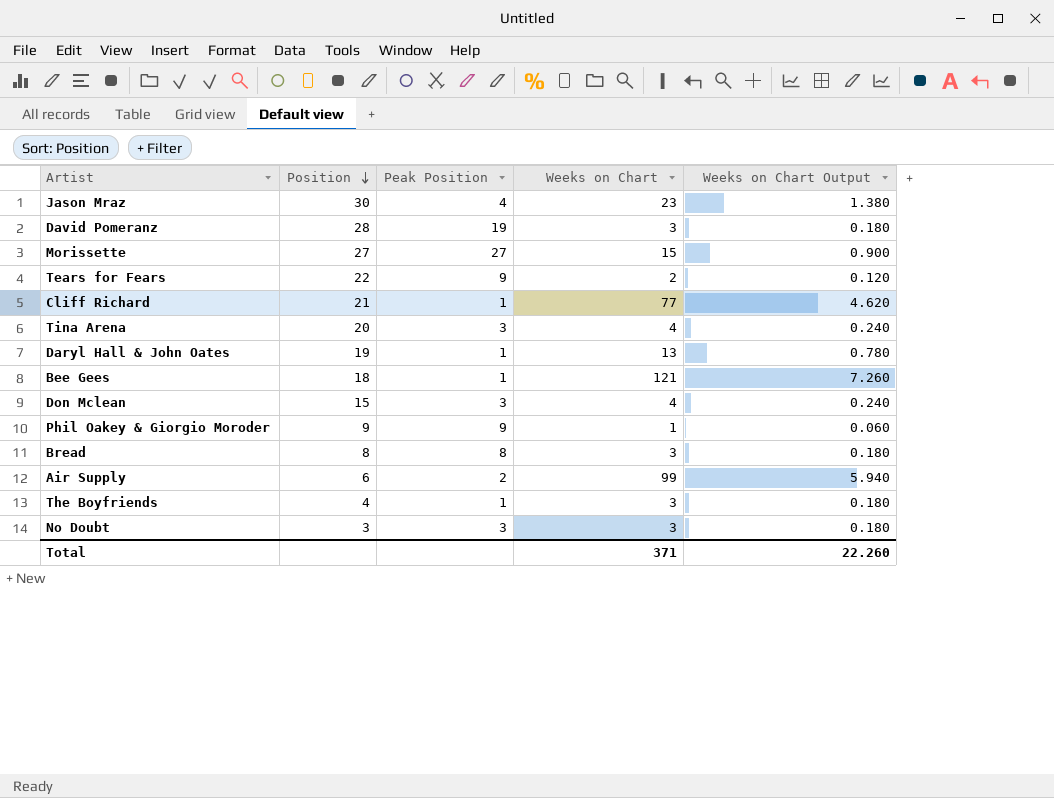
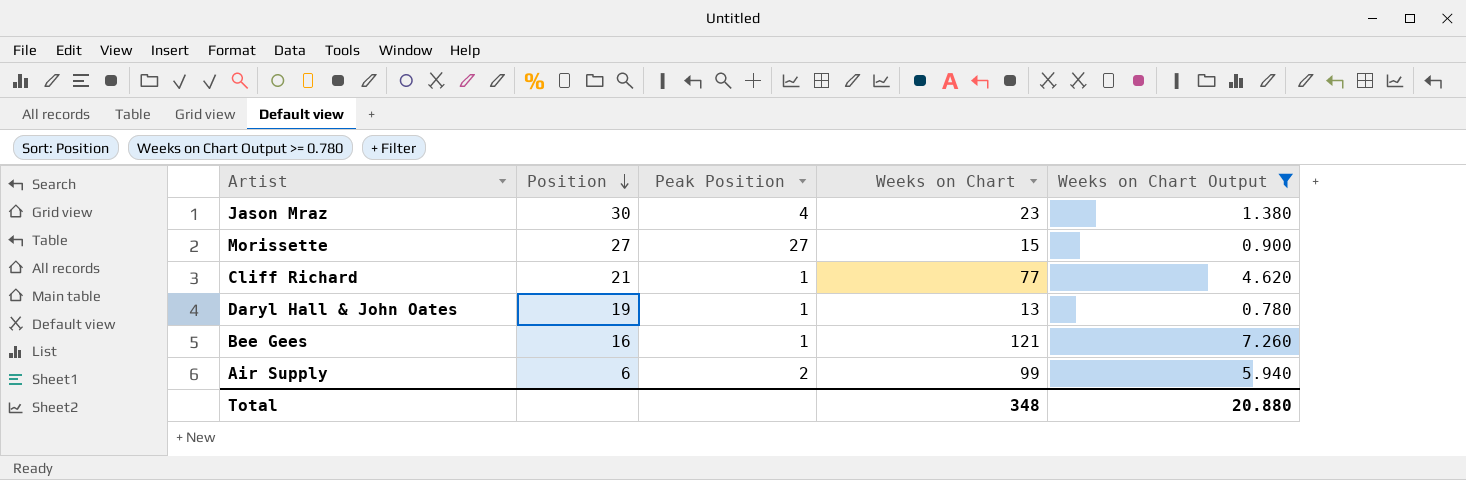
filter: none -> Weeks on Chart Output >= 0.780
Bee Gees | Position: 18 -> 16
Total | Weeks on Chart: 371 -> 348
Total | Weeks on Chart Output: 22.260 -> 20.880

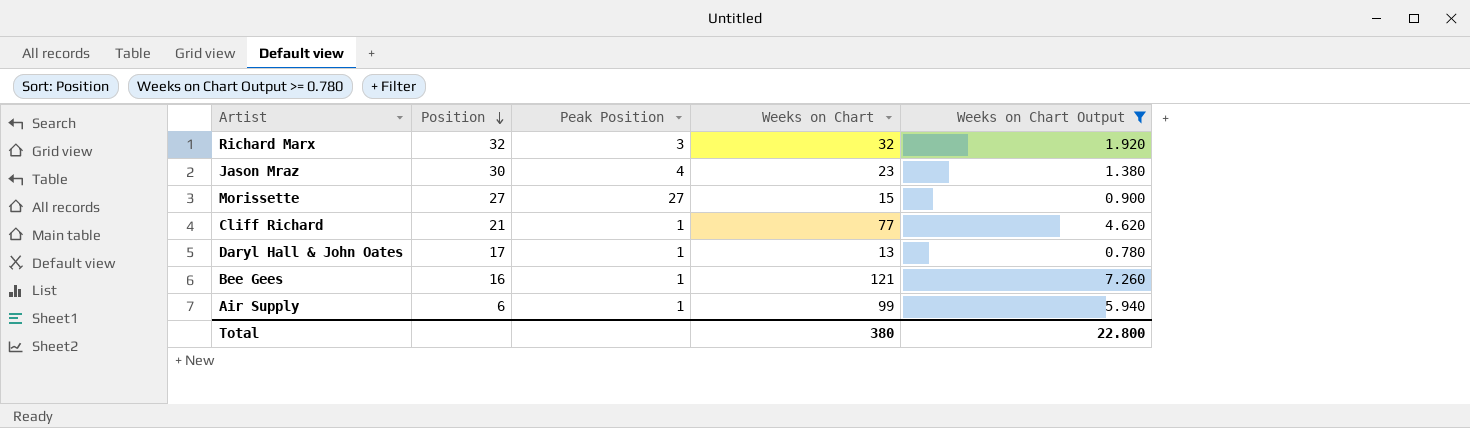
row Richard Marx: none -> 32 | 3 | 32 | 1.920
Daryl Hall & John Oates | Position: 19 -> 17
Air Supply | Peak Position: 2 -> 1
Total | Weeks on Chart: 348 -> 380
Total | Weeks on Chart Output: 20.880 -> 22.800

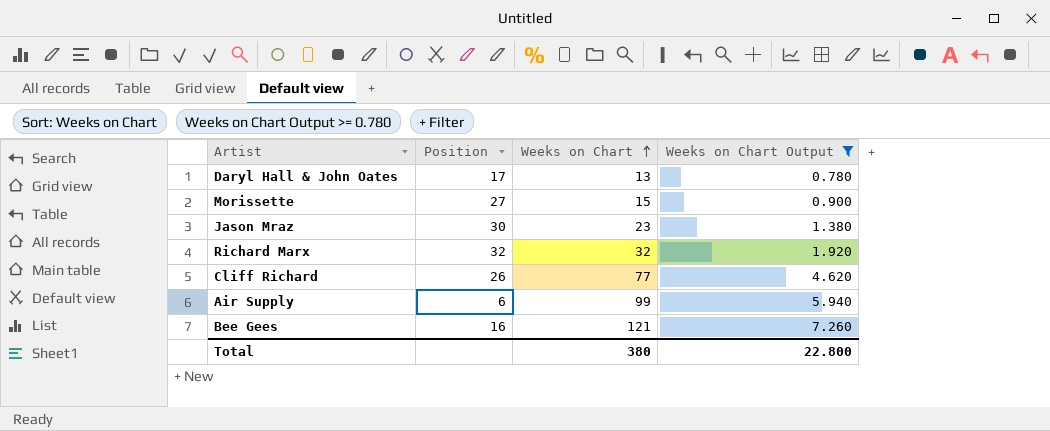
row order: Position descending -> Weeks on Chart ascending
column Peak Position | position: 3 -> none
Cliff Richard | Position: 21 -> 26

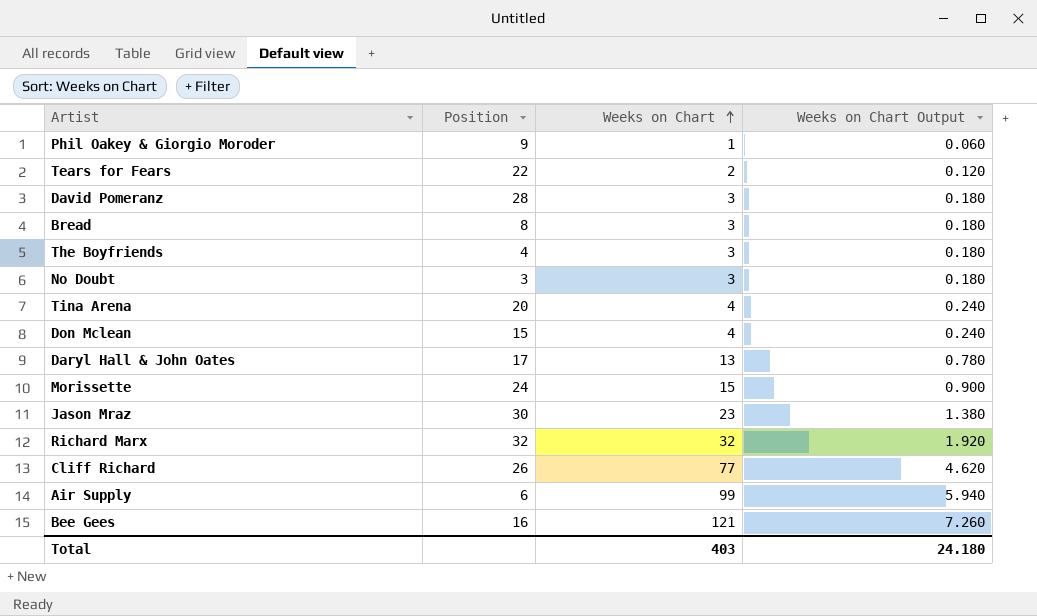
filter: Weeks on Chart Output >= 0.780 -> none
Morissette | Position: 27 -> 24
Total | Weeks on Chart: 380 -> 403
Total | Weeks on Chart Output: 22.800 -> 24.180

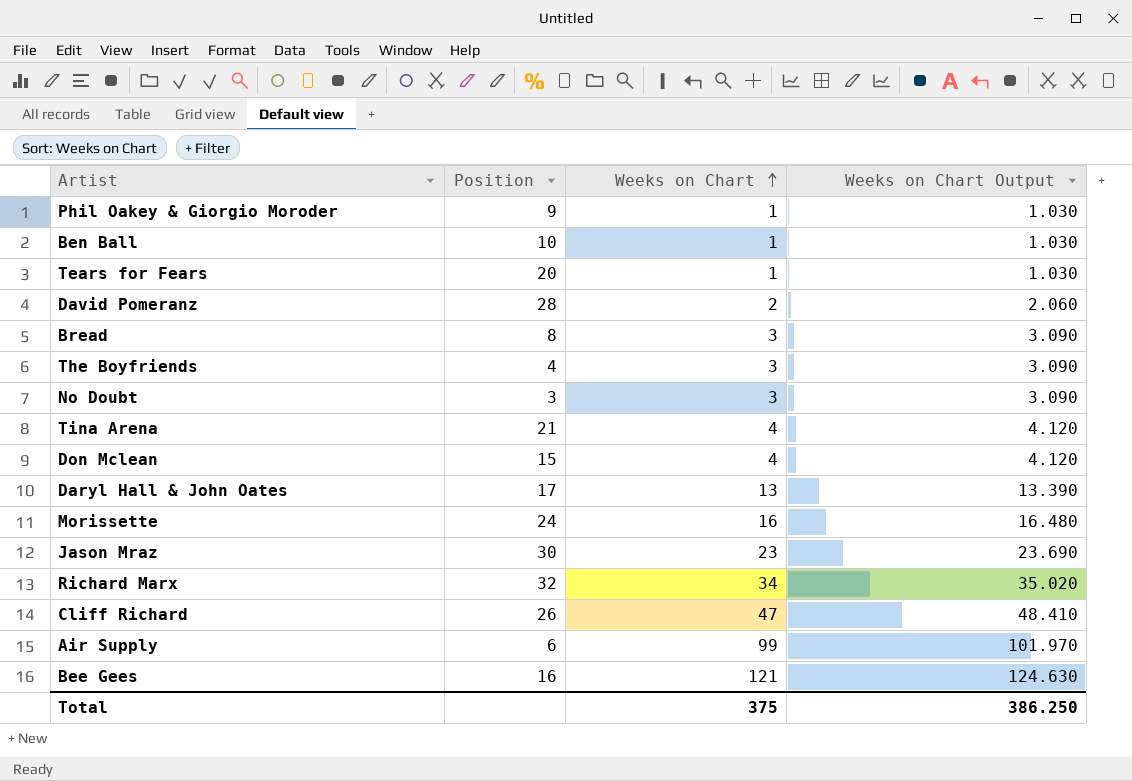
column Weeks on Chart Output | formula: [Weeks on Chart] * 0.06 -> [Weeks on Chart] * 1.03
row Ben Ball: none -> 10 | 1 | 1.030
Tears for Fears | Position: 22 -> 20
Tears for Fears | Weeks on Chart: 2 -> 1
David Pomeranz | Weeks on Chart: 3 -> 2
Tina Arena | Position: 20 -> 21
Morissette | Weeks on Chart: 15 -> 16
Richard Marx | Weeks on Chart: 32 -> 34
Cliff Richard | Weeks on Chart: 77 -> 47
Total | Weeks on Chart: 403 -> 375
Total | Weeks on Chart Output: 24.180 -> 386.250

